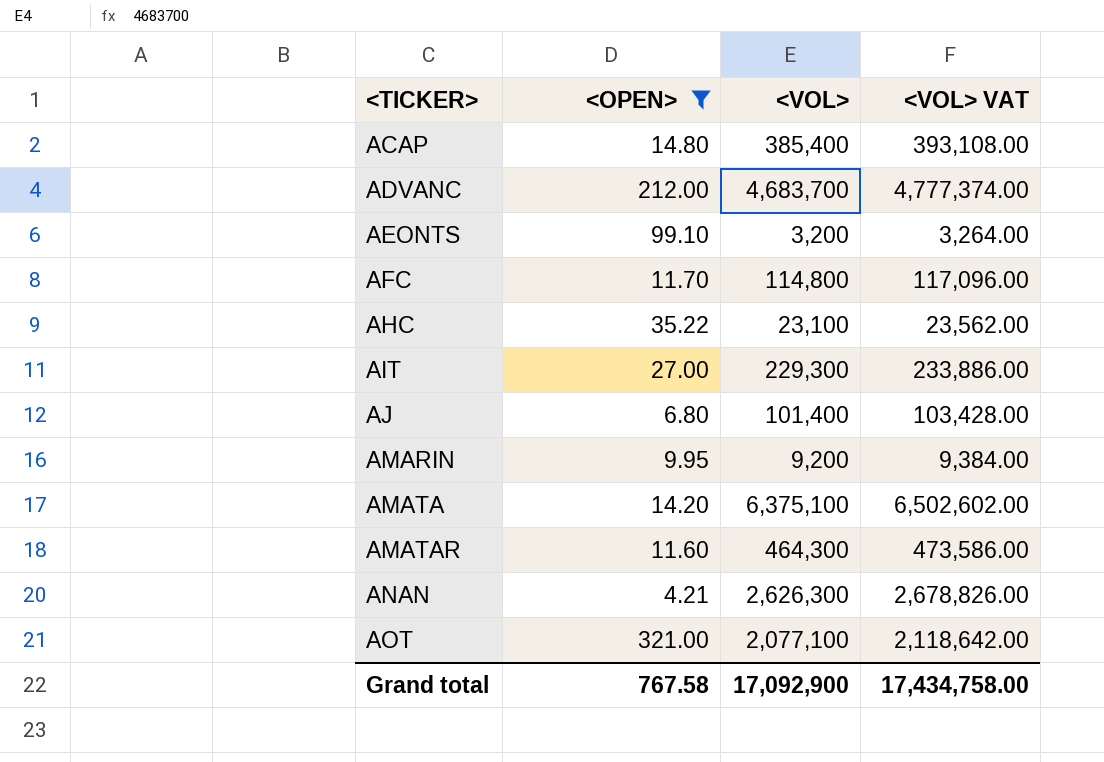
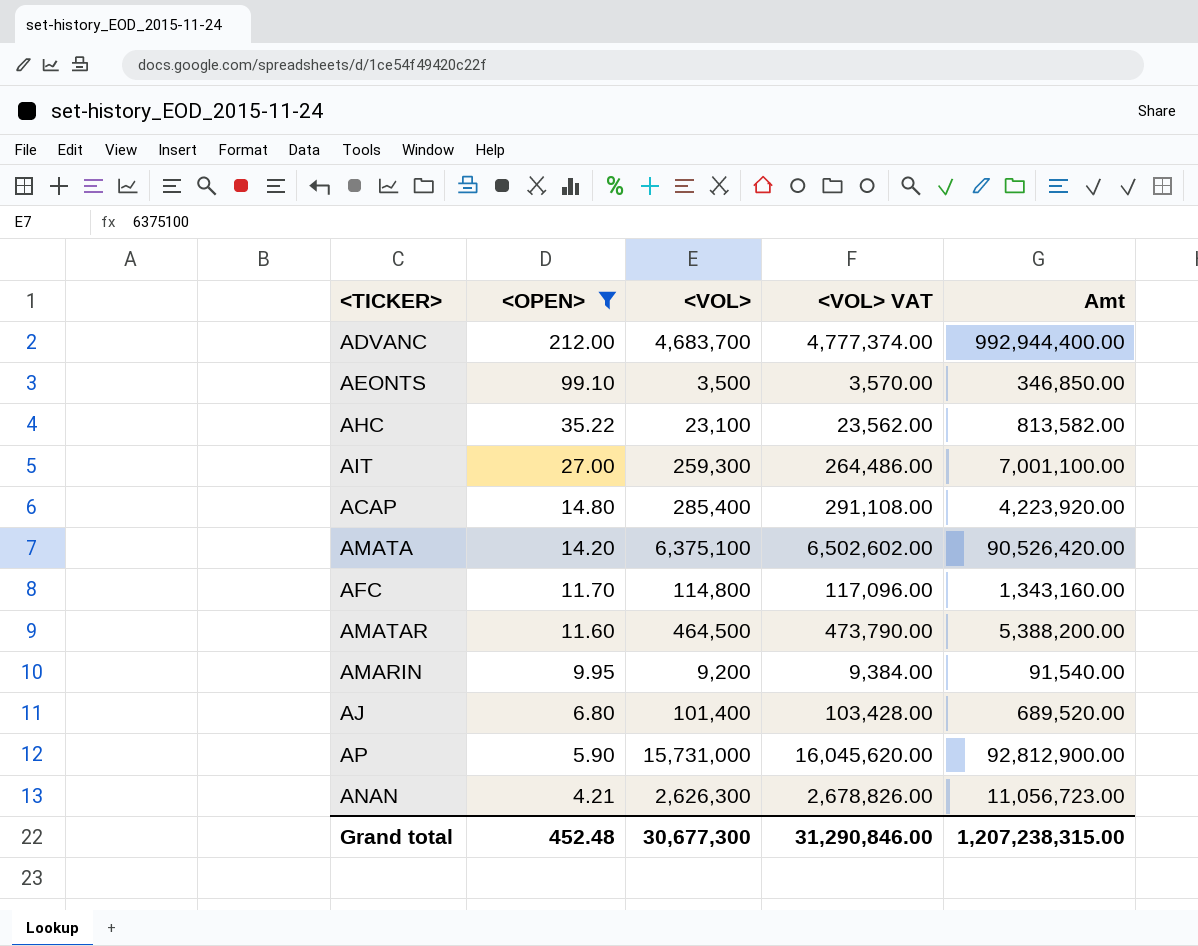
row order: <TICKER> ascending -> <OPEN> descending
column Amt | formula: none -> [<OPEN>] * [<VOL>]
row AOT: 321.00 | 2,077,100 | 2,118,642.00 -> none
AEONTS | <VOL>: 3,200 -> 3,500
AEONTS | <VOL> VAT: 3,264.00 -> 3,570.00
AIT | <VOL>: 229,300 -> 259,300
AIT | <VOL> VAT: 233,886.00 -> 264,486.00
ACAP | <VOL>: 385,400 -> 285,400
ACAP | <VOL> VAT: 393,108.00 -> 291,108.00
AMATAR | <VOL>: 464,300 -> 464,500
AMATAR | <VOL> VAT: 473,586.00 -> 473,790.00
row AP: none -> 5.90 | 15,731,000 | 16,045,620.00 | 92,812,900.00
Grand total | <OPEN>: 767.58 -> 452.48
Grand total | <VOL>: 17,092,900 -> 30,677,300
Grand total | <VOL> VAT: 17,434,758.00 -> 31,290,846.00

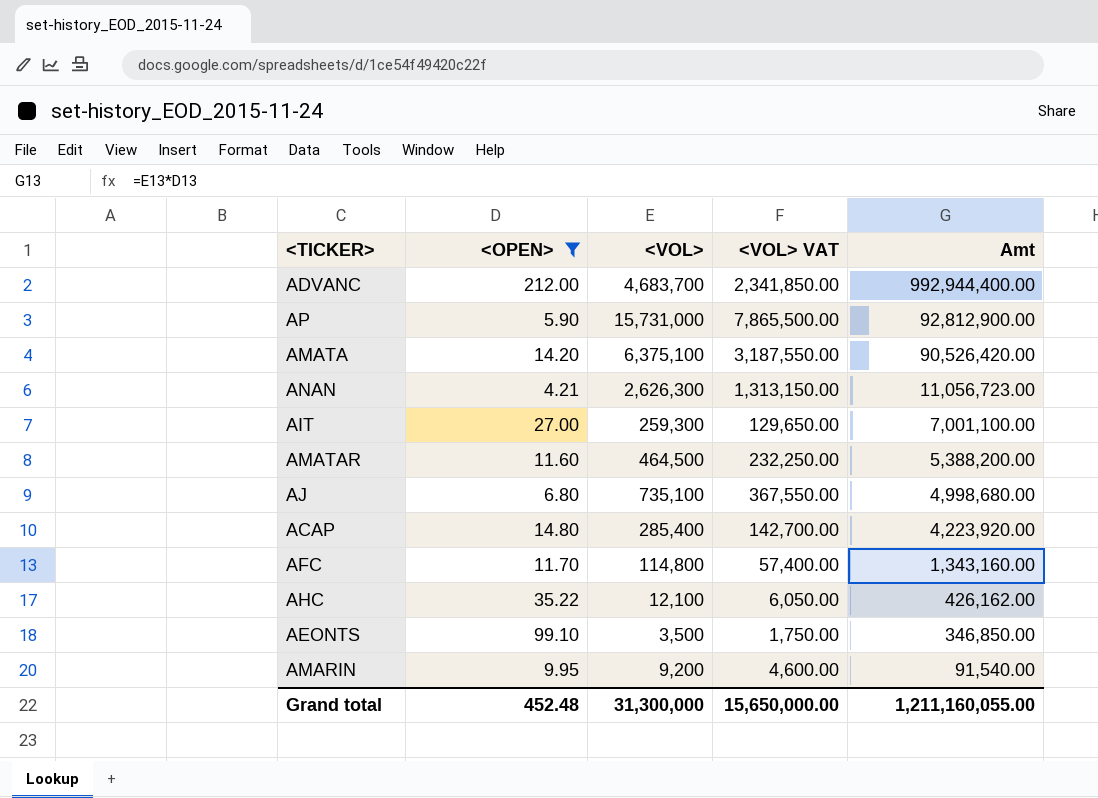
row order: <OPEN> descending -> Amt descending
column <VOL> VAT | formula: [<VOL>] * 1.02 -> [<VOL>] * 0.5
AJ | <VOL>: 101,400 -> 735,100
AJ | Amt: 689,520.00 -> 4,998,680.00
AHC | <VOL>: 23,100 -> 12,100
AHC | Amt: 813,582.00 -> 426,162.00
Grand total | <VOL>: 30,677,300 -> 31,300,000
Grand total | <VOL> VAT: 31,290,846.00 -> 15,650,000.00
Grand total | Amt: 1,207,238,315.00 -> 1,211,160,055.00

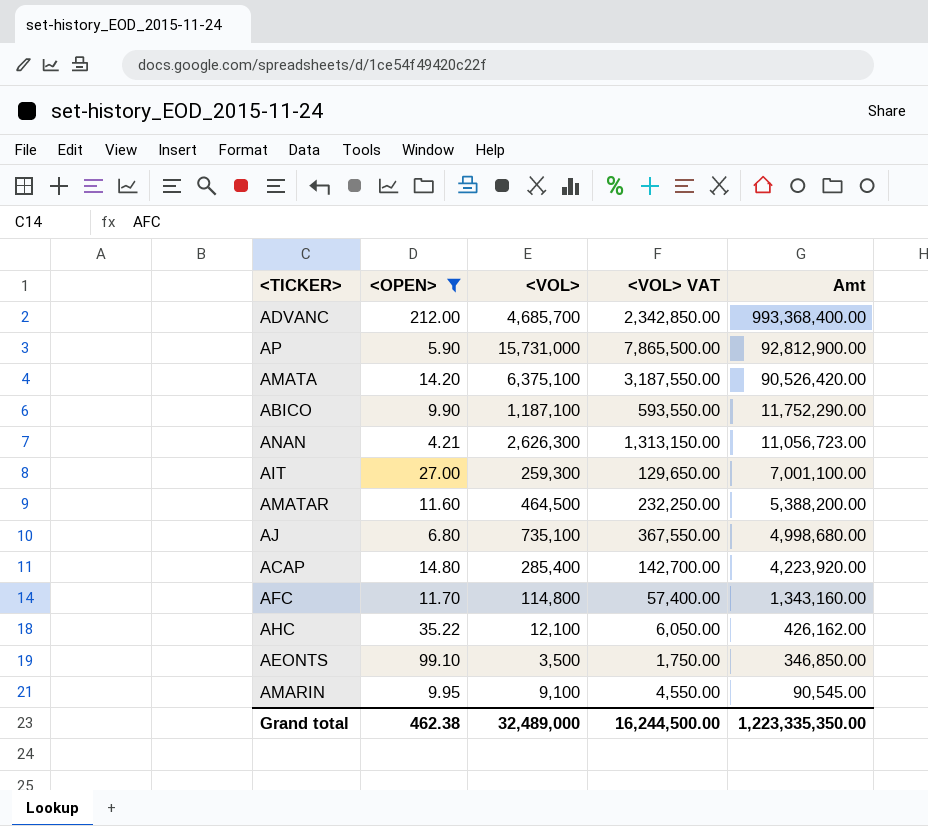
ADVANC | <VOL>: 4,683,700 -> 4,685,700
ADVANC | <VOL> VAT: 2,341,850.00 -> 2,342,850.00
ADVANC | Amt: 992,944,400.00 -> 993,368,400.00
row ABICO: none -> 9.90 | 1,187,100 | 593,550.00 | 11,752,290.00
AMARIN | <VOL>: 9,200 -> 9,100
AMARIN | <VOL> VAT: 4,600.00 -> 4,550.00
AMARIN | Amt: 91,540.00 -> 90,545.00
Grand total | <OPEN>: 452.48 -> 462.38
Grand total | <VOL>: 31,300,000 -> 32,489,000
Grand total | <VOL> VAT: 15,650,000.00 -> 16,244,500.00
Grand total | Amt: 1,211,160,055.00 -> 1,223,335,350.00

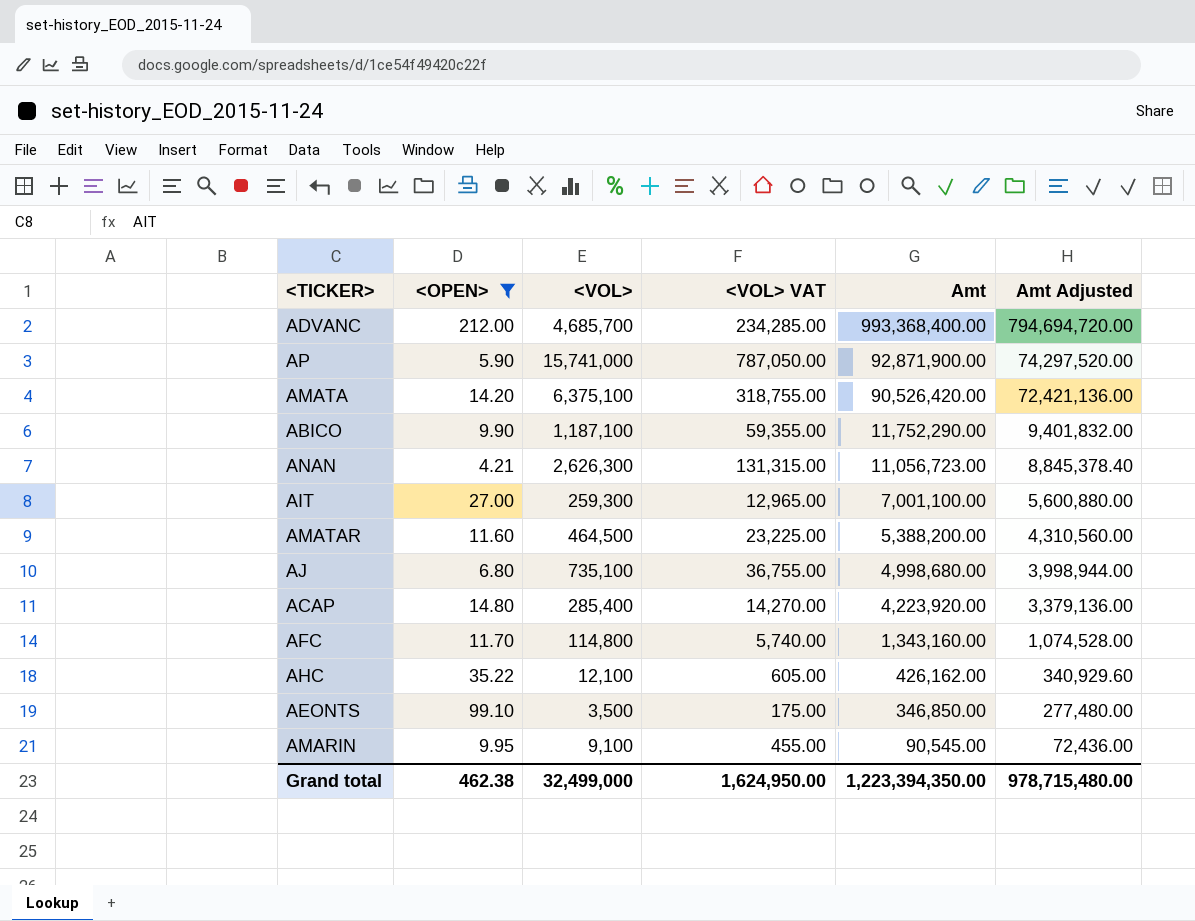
column <VOL> VAT | formula: [<VOL>] * 0.5 -> [<VOL>] * 0.05
column Amt Adjusted | formula: none -> [Amt] * 0.8
AP | <VOL>: 15,731,000 -> 15,741,000
AP | Amt: 92,812,900.00 -> 92,871,900.00
Grand total | <VOL>: 32,489,000 -> 32,499,000
Grand total | <VOL> VAT: 16,244,500.00 -> 1,624,950.00
Grand total | Amt: 1,223,335,350.00 -> 1,223,394,350.00

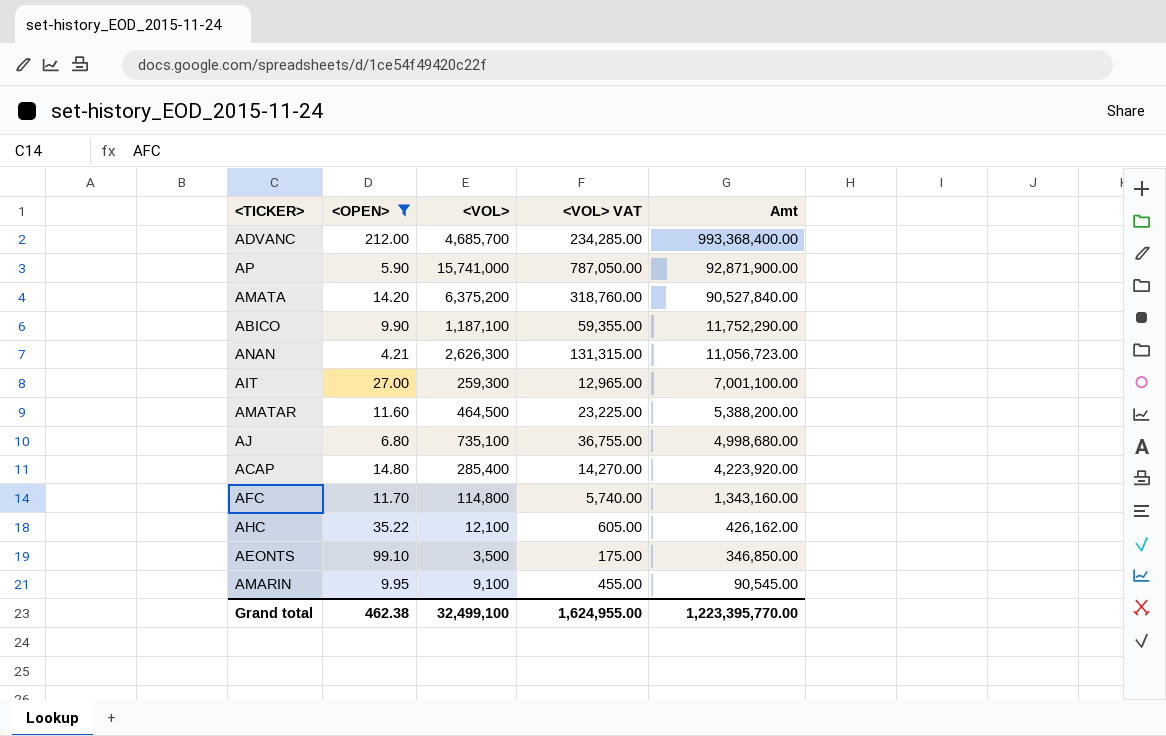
column Amt Adjusted | formula: [Amt] * 0.8 -> none
AMATA | <VOL>: 6,375,100 -> 6,375,200
AMATA | <VOL> VAT: 318,755.00 -> 318,760.00
AMATA | Amt: 90,526,420.00 -> 90,527,840.00
Grand total | <VOL>: 32,499,000 -> 32,499,100
Grand total | <VOL> VAT: 1,624,950.00 -> 1,624,955.00
Grand total | Amt: 1,223,394,350.00 -> 1,223,395,770.00

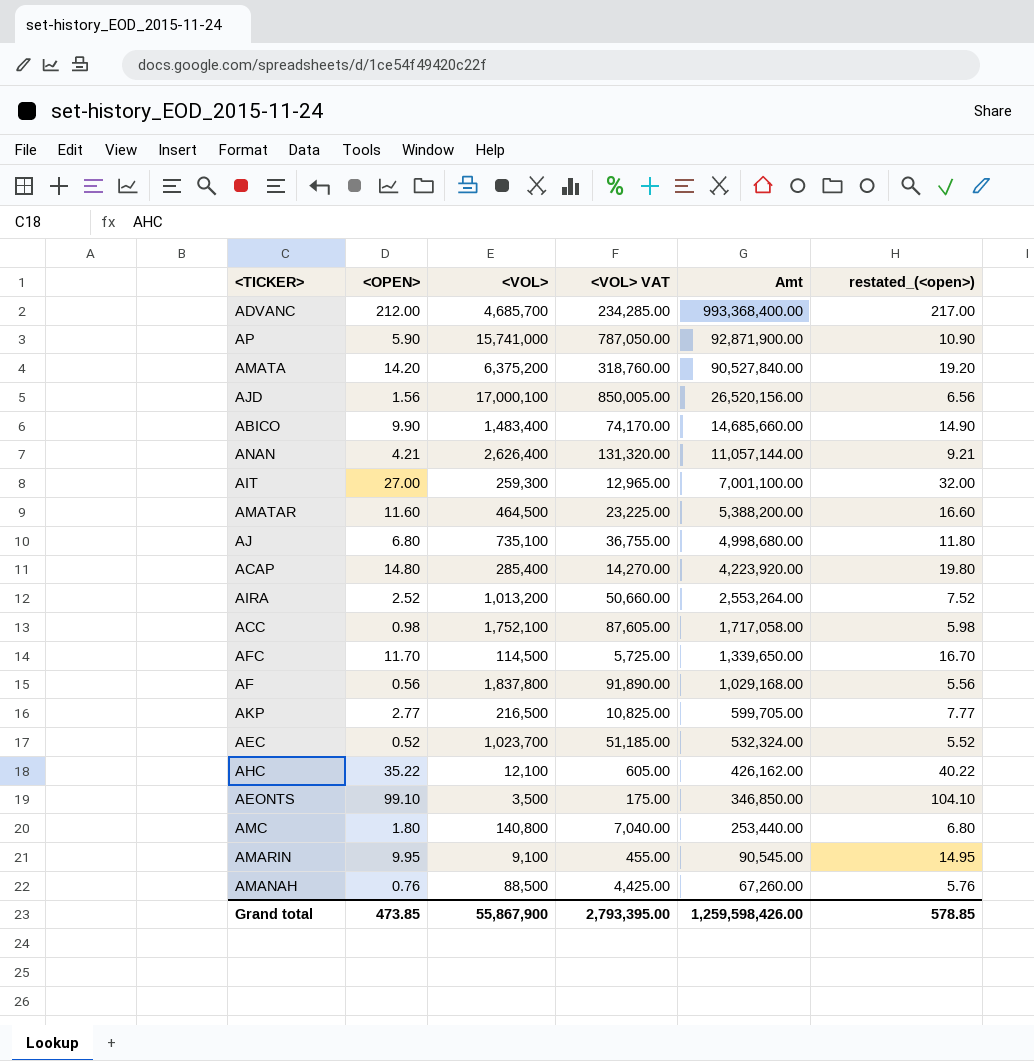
filter: <OPEN> >= 4.21 -> none
column restated_(<open>) | formula: none -> [<OPEN>] + 5
ABICO | <VOL>: 1,187,100 -> 1,483,400
ABICO | <VOL> VAT: 59,355.00 -> 74,170.00
ABICO | Amt: 11,752,290.00 -> 14,685,660.00
ANAN | <VOL>: 2,626,300 -> 2,626,400
ANAN | <VOL> VAT: 131,315.00 -> 131,320.00
ANAN | Amt: 11,056,723.00 -> 11,057,144.00
AFC | <VOL>: 114,800 -> 114,500
AFC | <VOL> VAT: 5,740.00 -> 5,725.00
AFC | Amt: 1,343,160.00 -> 1,339,650.00
Grand total | <OPEN>: 462.38 -> 473.85
Grand total | <VOL>: 32,499,100 -> 55,867,900
Grand total | <VOL> VAT: 1,624,955.00 -> 2,793,395.00
Grand total | Amt: 1,223,395,770.00 -> 1,259,598,426.00

